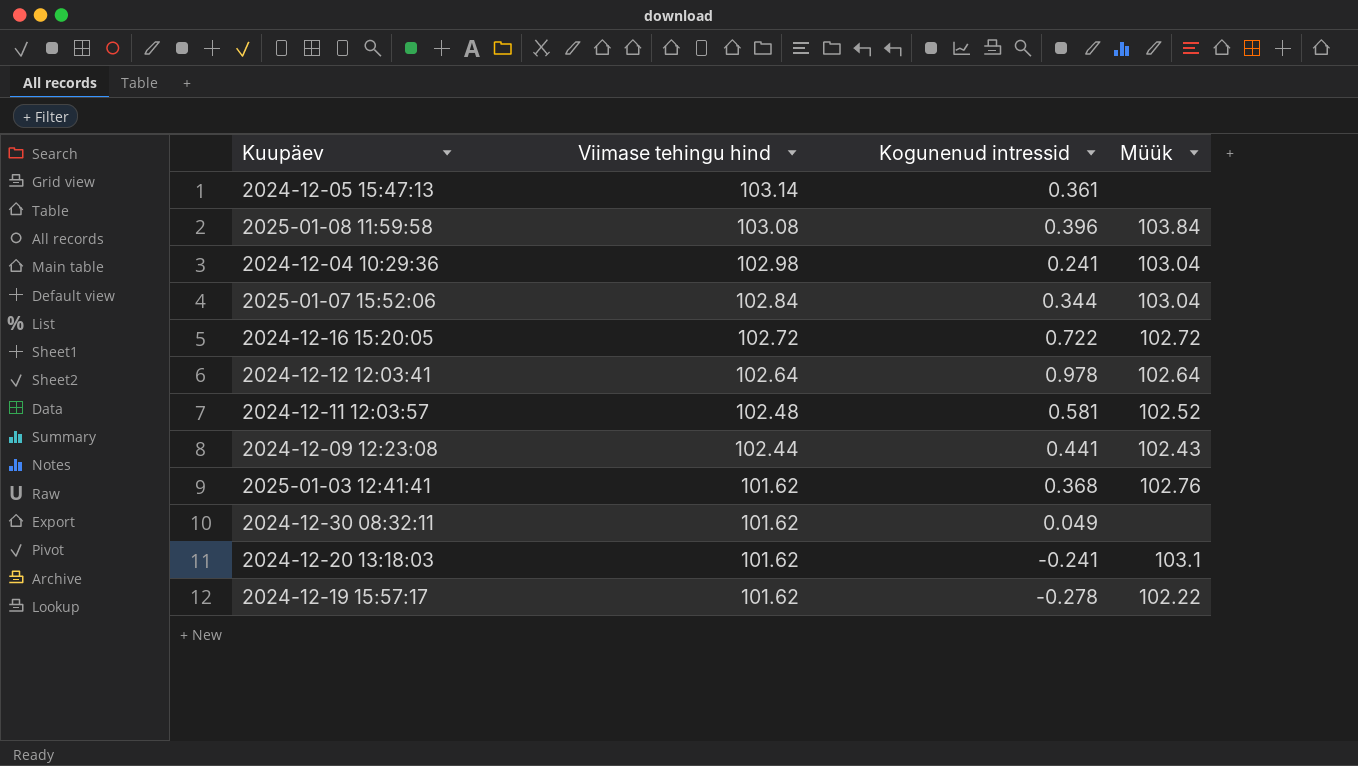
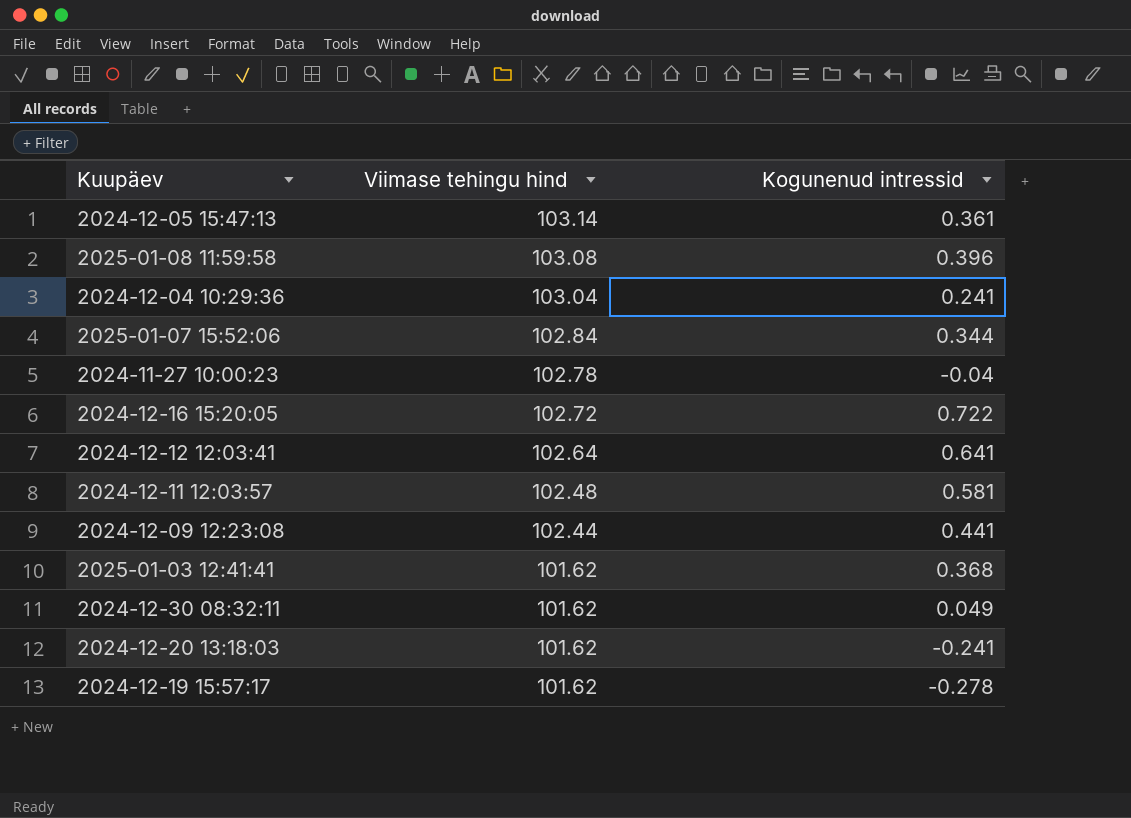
column Müük | position: 4 -> none
2024-12-04 10:29:36 | Viimase tehingu hind: 102.98 -> 103.04
row 2024-11-27 10:00:23: none -> 102.78 | -0.04
2024-12-12 12:03:41 | Kogunenud intressid: 0.978 -> 0.641

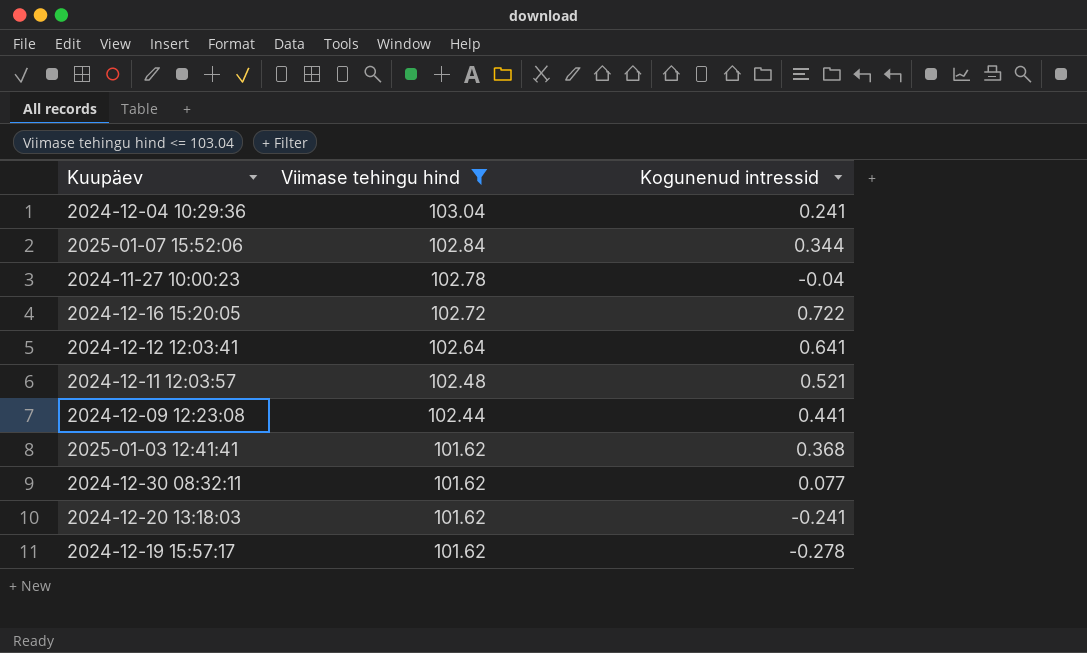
filter: none -> Viimase tehingu hind <= 103.04
2024-12-11 12:03:57 | Kogunenud intressid: 0.581 -> 0.521
2024-12-30 08:32:11 | Kogunenud intressid: 0.049 -> 0.077

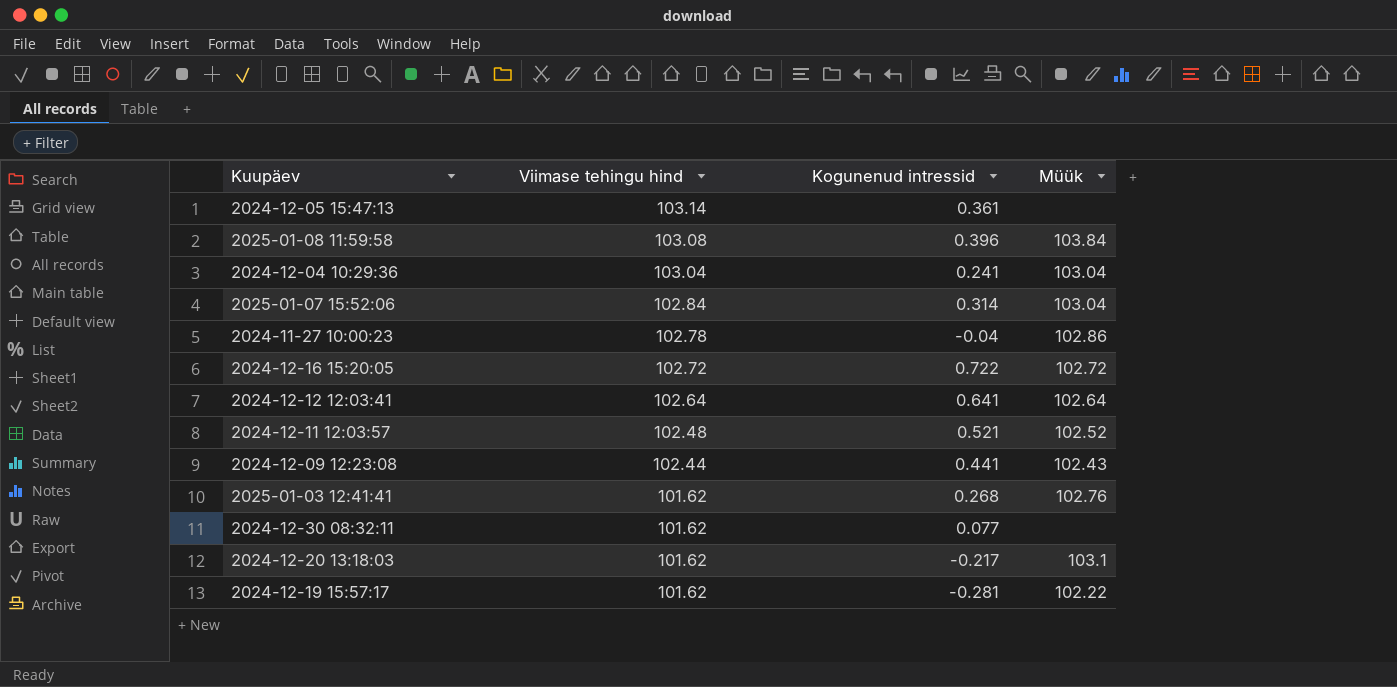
filter: Viimase tehingu hind <= 103.04 -> none
column Müük | position: none -> 4
2025-01-07 15:52:06 | Kogunenud intressid: 0.344 -> 0.314
2025-01-03 12:41:41 | Kogunenud intressid: 0.368 -> 0.268
2024-12-20 13:18:03 | Kogunenud intressid: -0.241 -> -0.217
2024-12-19 15:57:17 | Kogunenud intressid: -0.278 -> -0.281

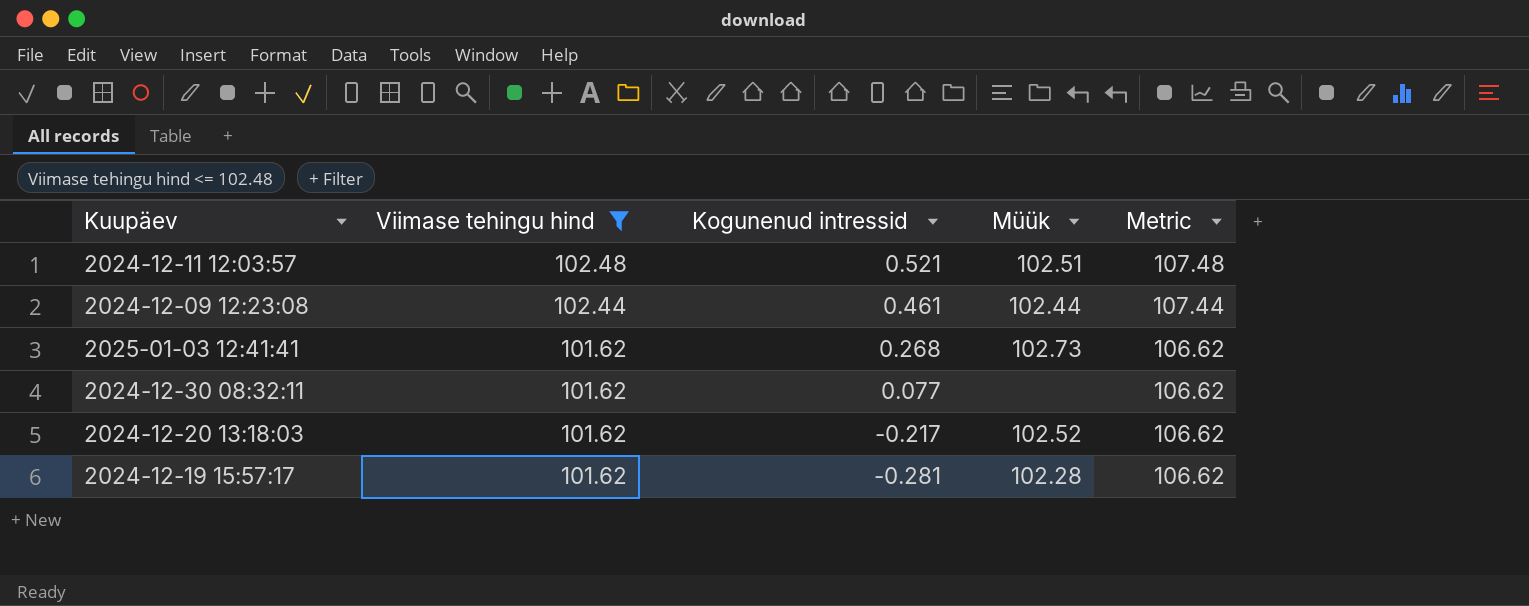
filter: none -> Viimase tehingu hind <= 102.48
column Metric | formula: none -> [Viimase tehingu hind] + 5
2024-12-11 12:03:57 | Müük: 102.52 -> 102.51
2024-12-09 12:23:08 | Kogunenud intressid: 0.441 -> 0.461
2024-12-09 12:23:08 | Müük: 102.43 -> 102.44
2025-01-03 12:41:41 | Müük: 102.76 -> 102.73
2024-12-20 13:18:03 | Müük: 103.1 -> 102.52
2024-12-19 15:57:17 | Müük: 102.22 -> 102.28

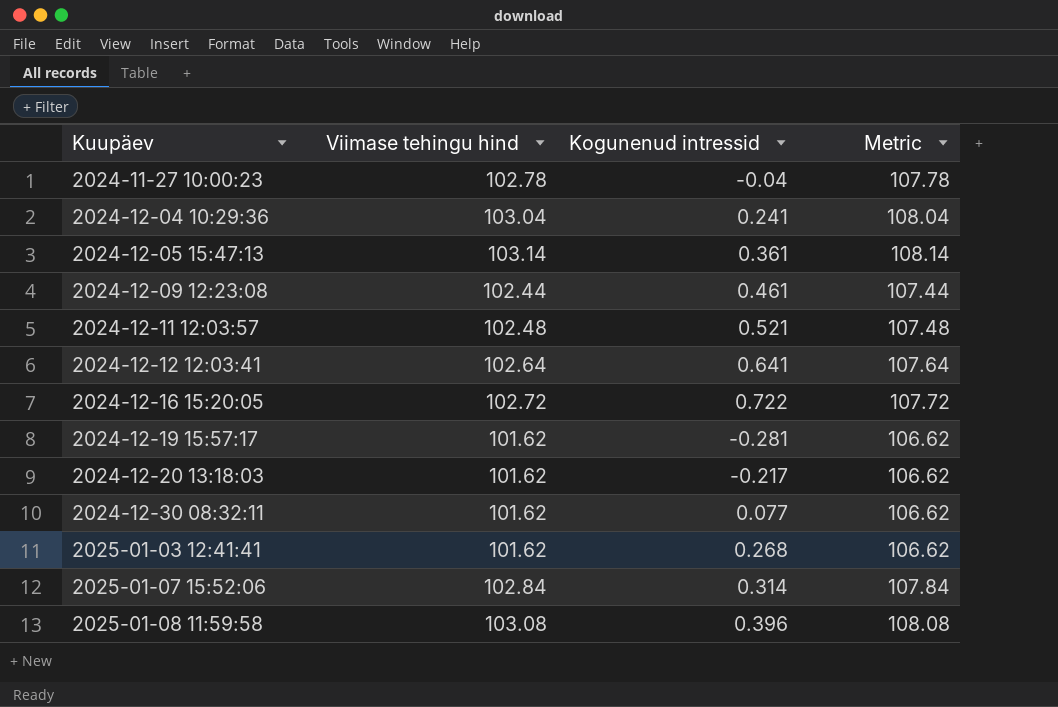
filter: Viimase tehingu hind <= 102.48 -> none
row order: Viimase tehingu hind descending -> Kuupäev ascending
column Müük | position: 4 -> none

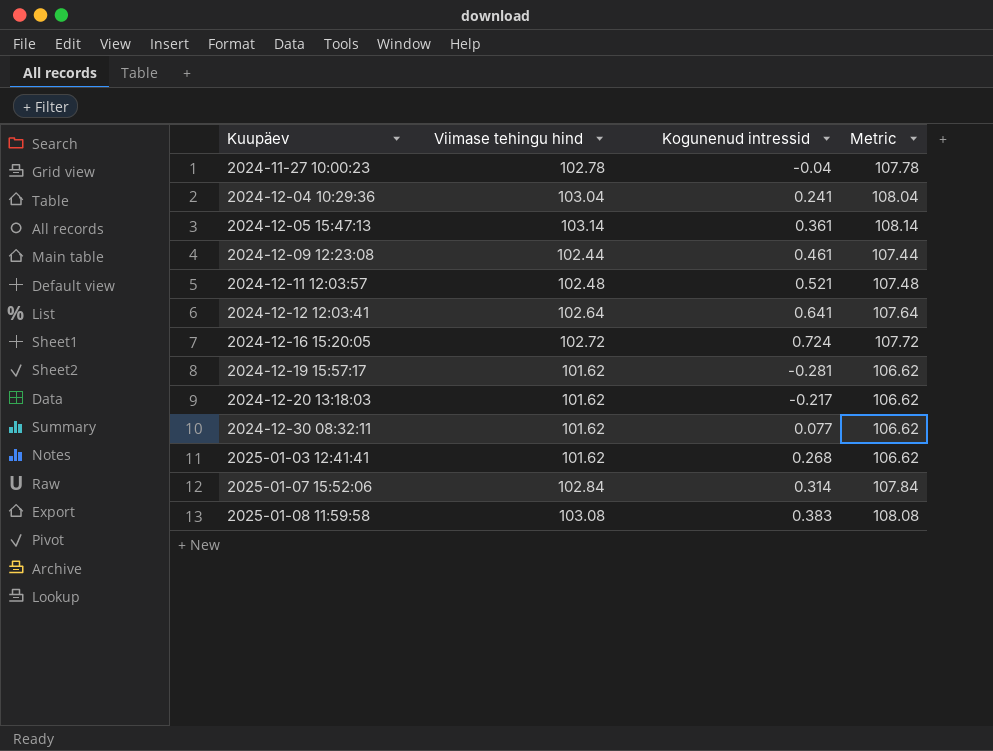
2024-12-16 15:20:05 | Kogunenud intressid: 0.722 -> 0.724
2025-01-08 11:59:58 | Kogunenud intressid: 0.396 -> 0.383

